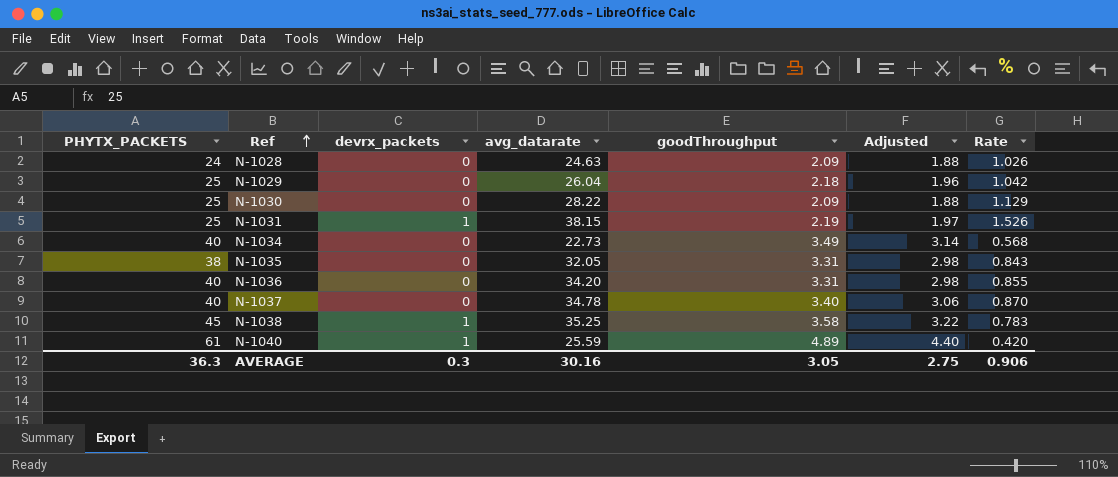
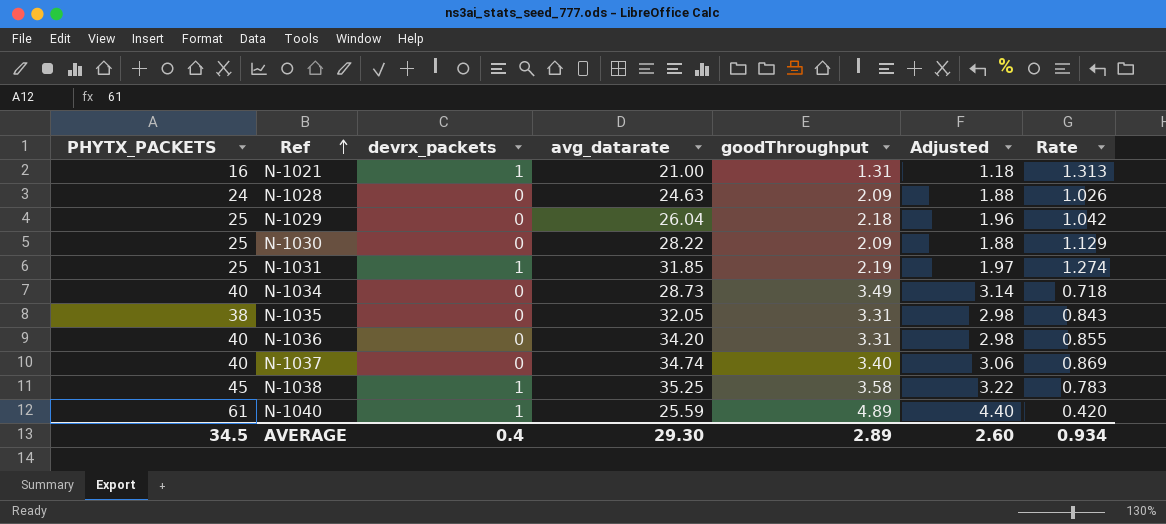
row N-1021: none -> 16 | 1 | 21.00 | 1.31 | 1.18 | 1.313
N-1031 | avg_datarate: 38.15 -> 31.85
N-1031 | Rate: 1.526 -> 1.274
N-1034 | avg_datarate: 22.73 -> 28.73
N-1034 | Rate: 0.568 -> 0.718
N-1037 | avg_datarate: 34.78 -> 34.74
N-1037 | Rate: 0.870 -> 0.869
AVERAGE | PHYTX_PACKETS: 36.3 -> 34.5
AVERAGE | devrx_packets: 0.3 -> 0.4
AVERAGE | avg_datarate: 30.16 -> 29.30
AVERAGE | goodThroughput: 3.05 -> 2.89
AVERAGE | Adjusted: 2.75 -> 2.60
AVERAGE | Rate: 0.906 -> 0.934

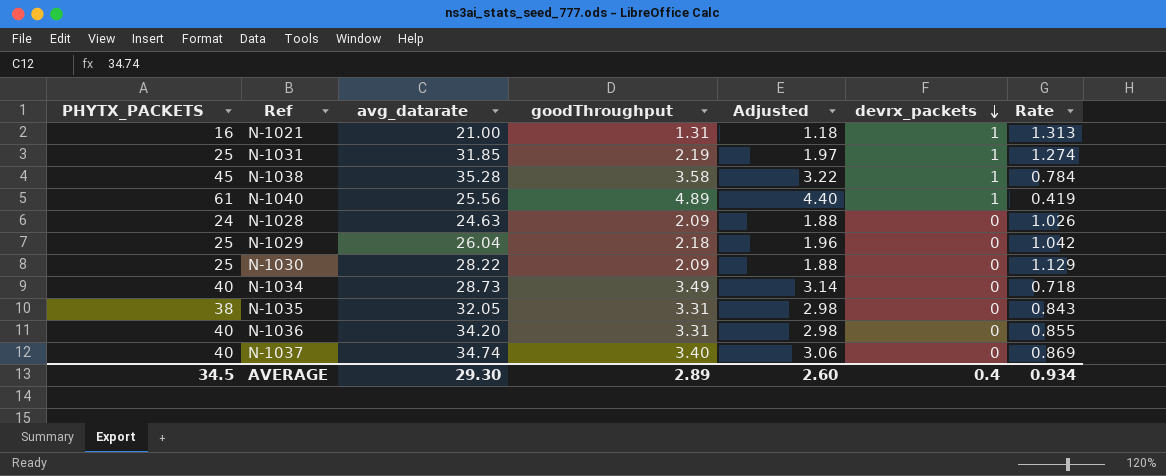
row order: Ref ascending -> devrx_packets descending
column devrx_packets | position: 3 -> 6
N-1038 | avg_datarate: 35.25 -> 35.28
N-1038 | Rate: 0.783 -> 0.784
N-1040 | avg_datarate: 25.59 -> 25.56
N-1040 | Rate: 0.420 -> 0.419

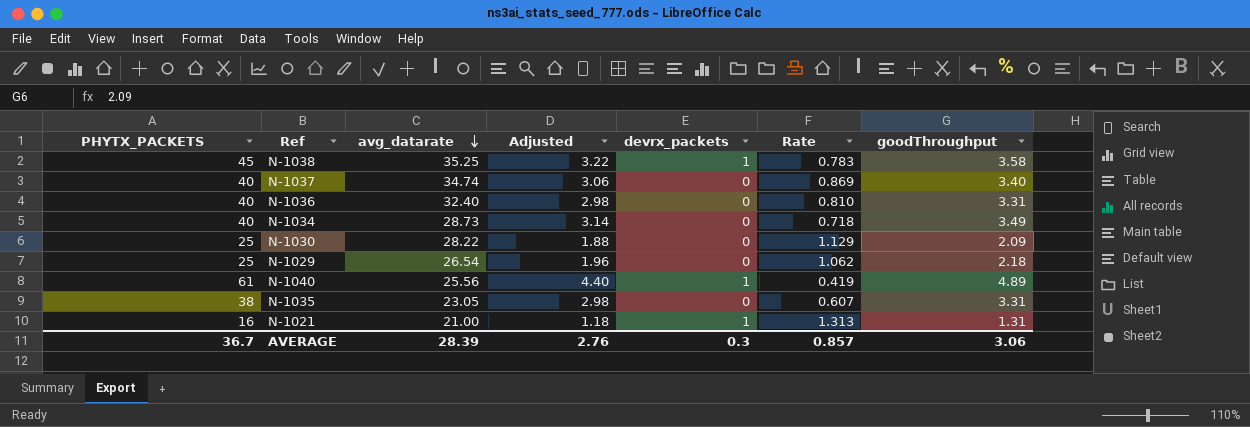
row order: devrx_packets descending -> avg_datarate descending
column goodThroughput | position: 4 -> 7
row N-1031: 25 | 31.85 | 2.19 | 1.97 | 1 | 1.274 -> none
row N-1028: 24 | 24.63 | 2.09 | 1.88 | 0 | 1.026 -> none
N-1038 | avg_datarate: 35.28 -> 35.25
N-1038 | Rate: 0.784 -> 0.783
N-1036 | avg_datarate: 34.20 -> 32.40
N-1036 | Rate: 0.855 -> 0.810
N-1029 | avg_datarate: 26.04 -> 26.54
N-1029 | Rate: 1.042 -> 1.062
N-1035 | avg_datarate: 32.05 -> 23.05
N-1035 | Rate: 0.843 -> 0.607
AVERAGE | PHYTX_PACKETS: 34.5 -> 36.7
AVERAGE | avg_datarate: 29.30 -> 28.39
AVERAGE | Adjusted: 2.60 -> 2.76
AVERAGE | devrx_packets: 0.4 -> 0.3
AVERAGE | Rate: 0.934 -> 0.857
AVERAGE | goodThroughput: 2.89 -> 3.06

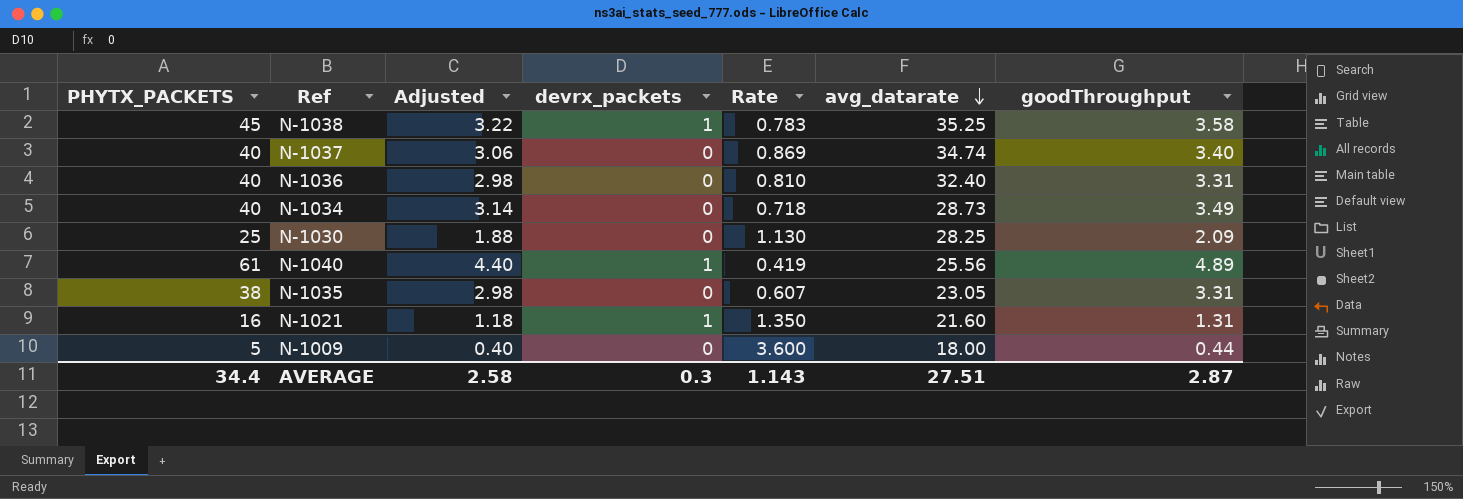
column avg_datarate | position: 3 -> 6
row N-1029: 25 | 26.54 | 1.96 | 0 | 1.062 | 2.18 -> none
N-1030 | Rate: 1.129 -> 1.130
N-1030 | avg_datarate: 28.22 -> 28.25
N-1021 | Rate: 1.313 -> 1.350
N-1021 | avg_datarate: 21.00 -> 21.60
row N-1009: none -> 5 | 0.40 | 0 | 3.600 | 18.00 | 0.44
AVERAGE | PHYTX_PACKETS: 36.7 -> 34.4
AVERAGE | Adjusted: 2.76 -> 2.58
AVERAGE | Rate: 0.857 -> 1.143
AVERAGE | avg_datarate: 28.39 -> 27.51
AVERAGE | goodThroughput: 3.06 -> 2.87

